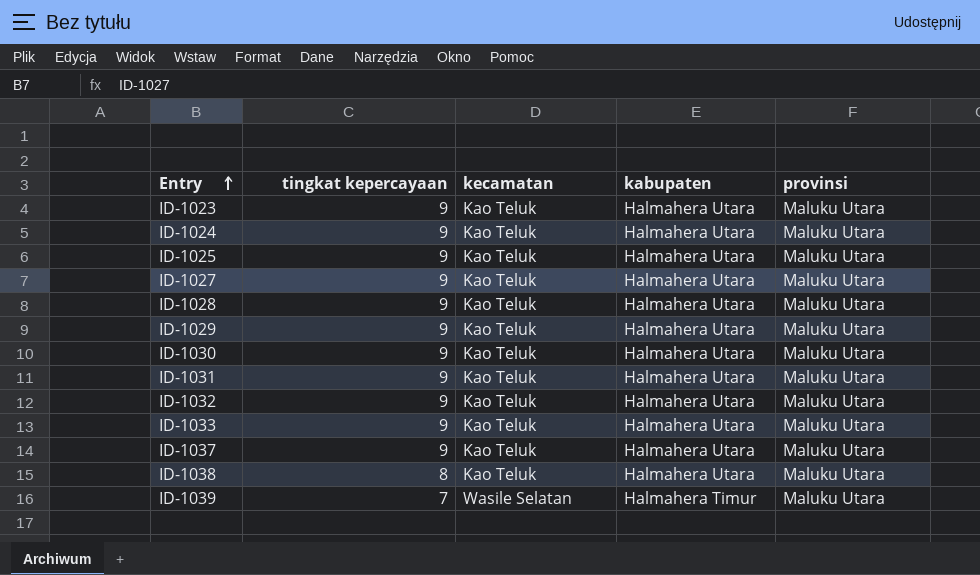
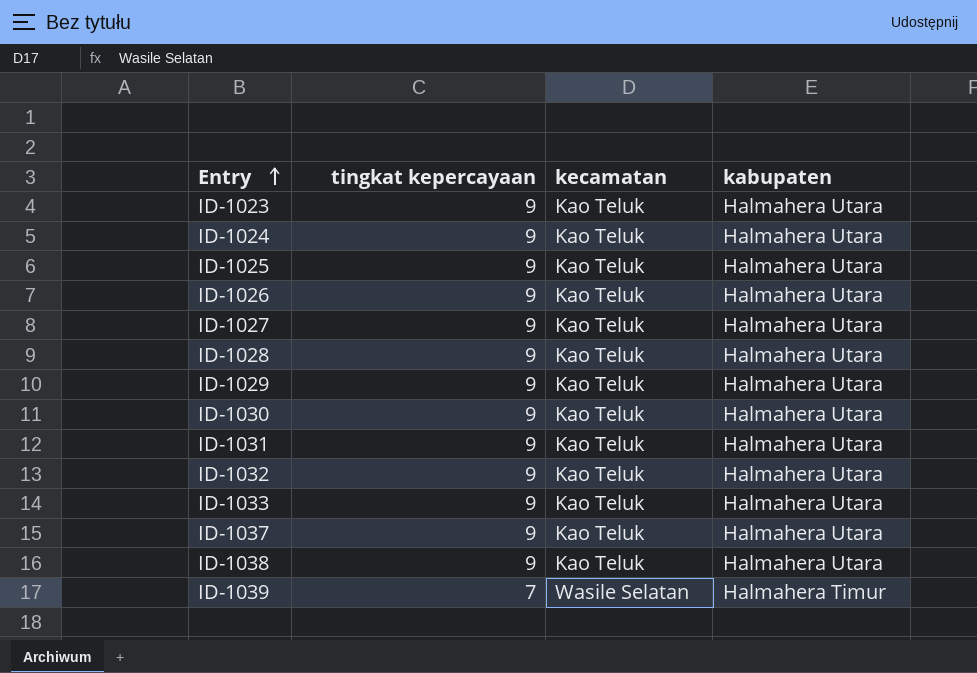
column provinsi | position: 5 -> none
row ID-1026: none -> 9 | Kao Teluk | Halmahera Utara
ID-1038 | tingkat kepercayaan: 8 -> 9

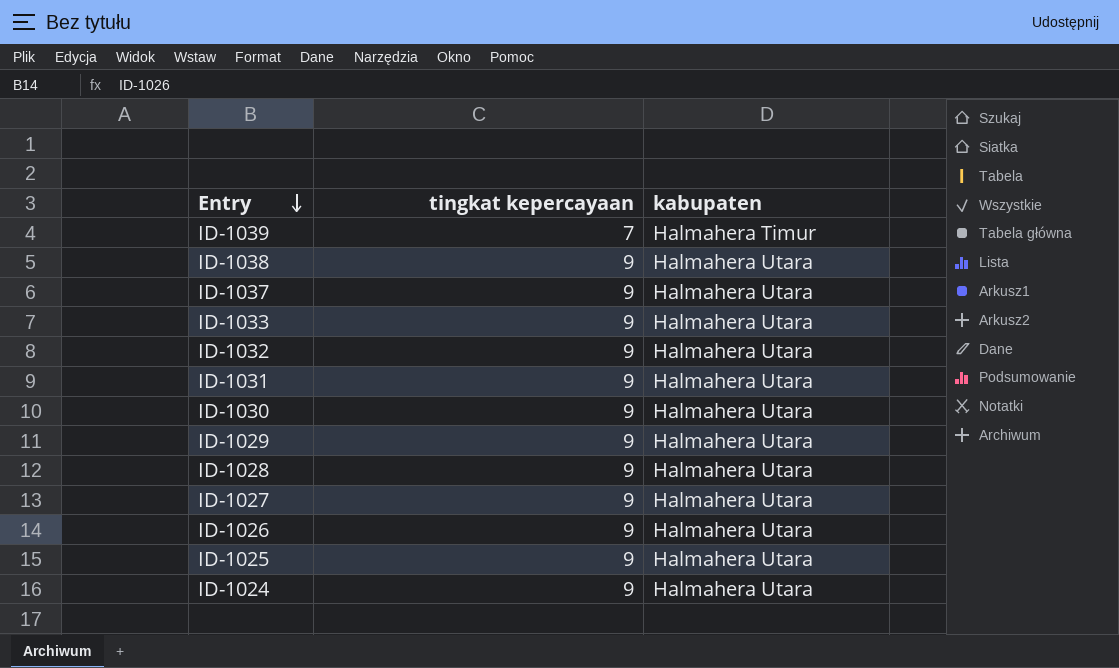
row order: Entry ascending -> Entry descending
column kecamatan | position: 3 -> none
row ID-1023: 9 | Kao Teluk | Halmahera Utara -> none

